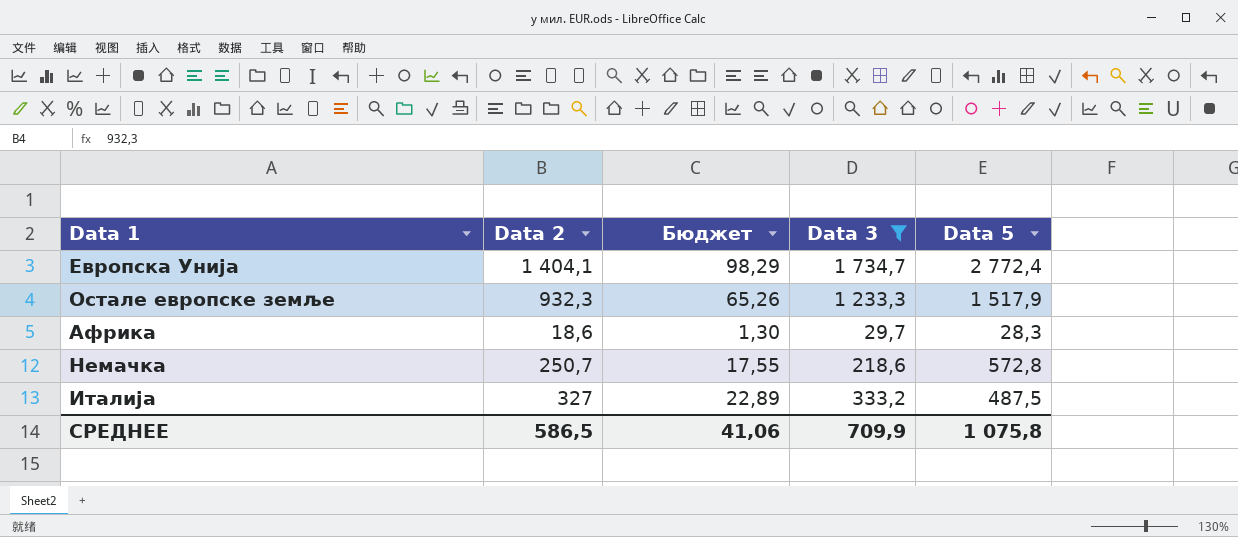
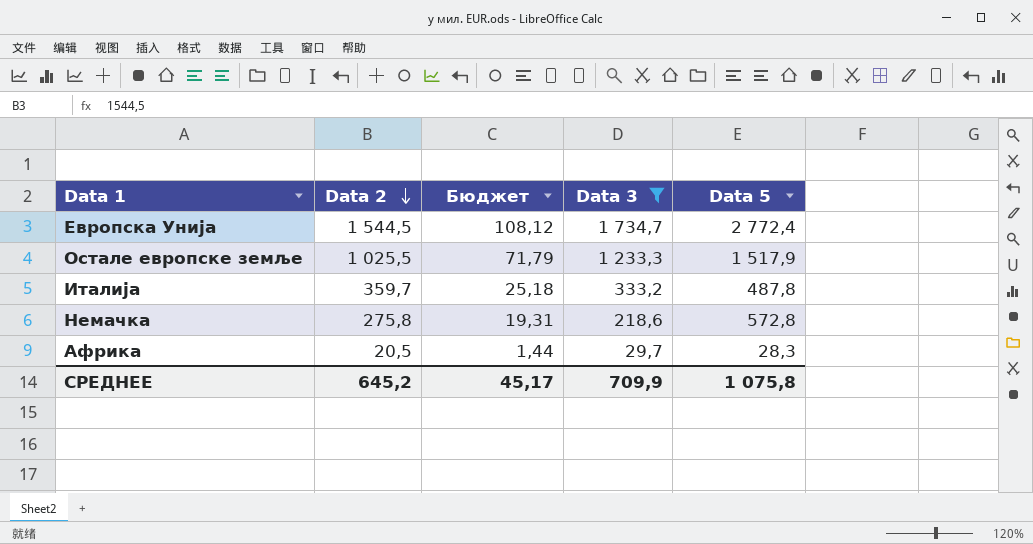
row order: none -> Data 2 descending
Европска Унија | Data 2: 1 404,1 -> 1 544,5
Европска Унија | Бюджет: 98,29 -> 108,12
Остале европске земље | Data 2: 932,3 -> 1 025,5
Остале европске земље | Бюджет: 65,26 -> 71,79
Италија | Data 2: 327 -> 359,7
Италија | Бюджет: 22,89 -> 25,18
Италија | Data 5: 487,5 -> 487,8
Немачка | Data 2: 250,7 -> 275,8
Немачка | Бюджет: 17,55 -> 19,31
Африка | Data 2: 18,6 -> 20,5
Африка | Бюджет: 1,30 -> 1,44
СРЕДНЕЕ | Data 2: 586,5 -> 645,2
СРЕДНЕЕ | Бюджет: 41,06 -> 45,17

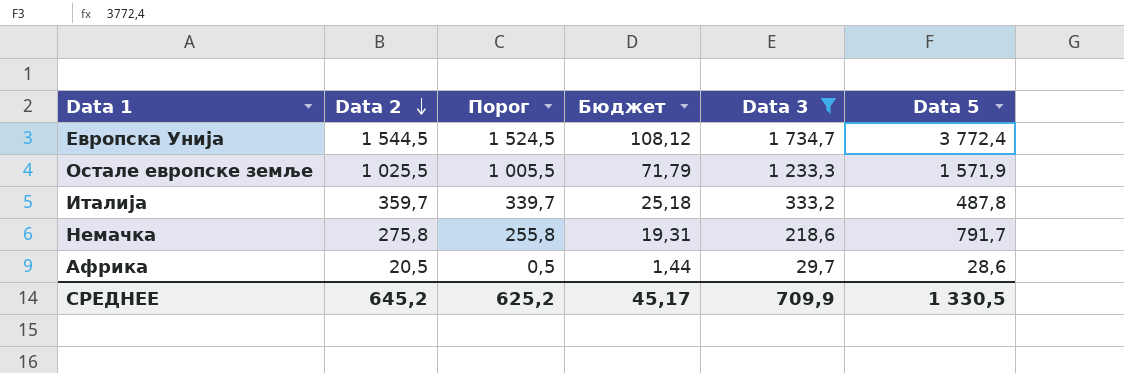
column Порог | formula: none -> [Data 2] - 20
Европска Унија | Data 5: 2 772,4 -> 3 772,4
Остале европске земље | Data 5: 1 517,9 -> 1 571,9
Немачка | Data 5: 572,8 -> 791,7
Африка | Data 5: 28,3 -> 28,6
СРЕДНЕЕ | Data 5: 1 075,8 -> 1 330,5

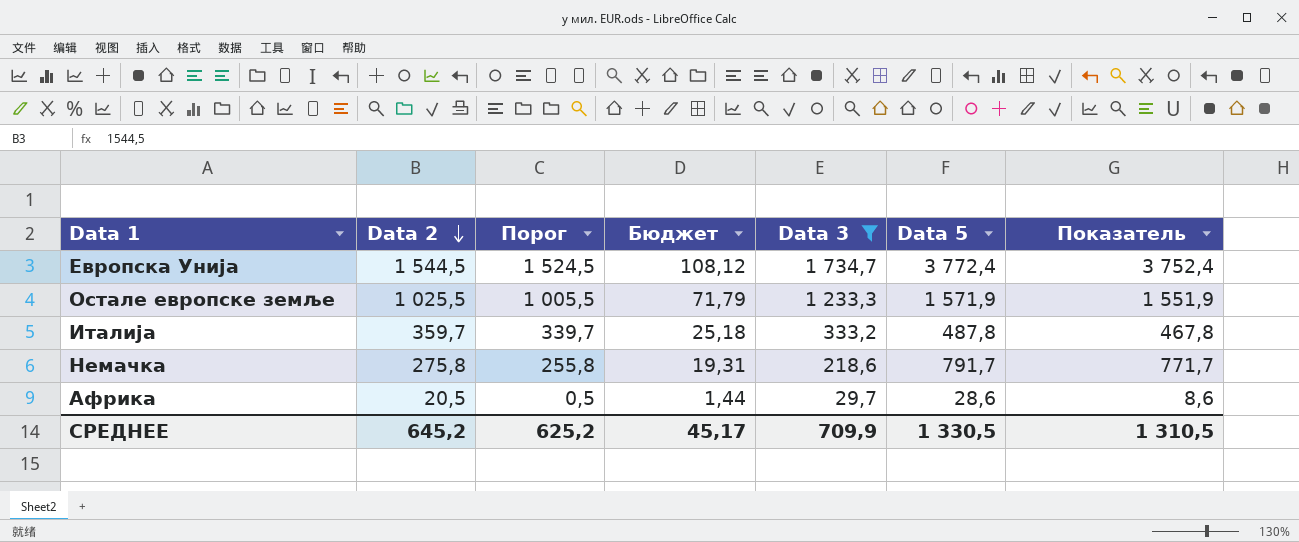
column Показатель | formula: none -> [Data 5] - 20

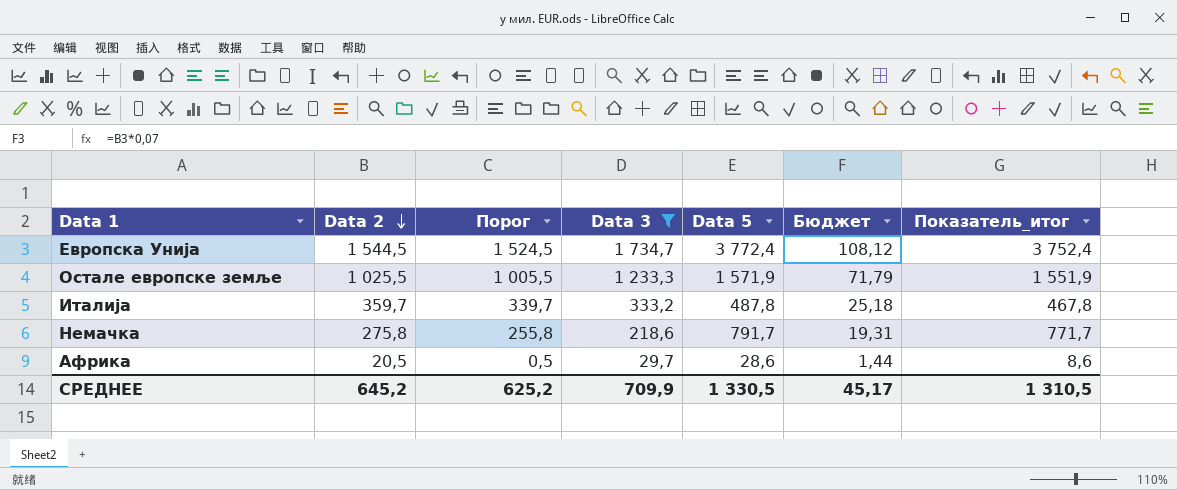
column Бюджет | position: 4 -> 6
column name: Показатель -> Показатель_итог

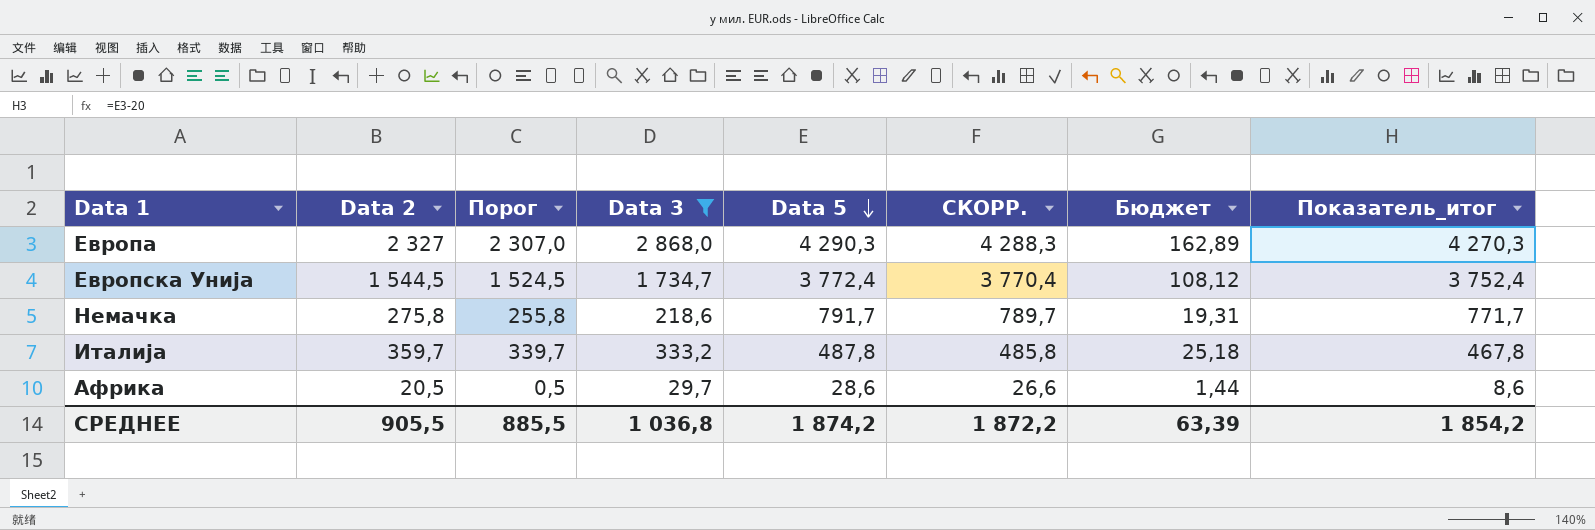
row order: Data 2 descending -> Data 5 descending
column СКОРР. | formula: none -> [Data 5] - 2
row Остале европске земље: 1 025,5 | 1 005,5 | 1 233,3 | 1 571,9 | 71,79 | 1 551,9 -> none
row Европа: none -> 2 327 | 2 307,0 | 2 868,0 | 4 290,3 | 4 288,3 | 162,89 | 4 270,3
СРЕДНЕЕ | Data 2: 645,2 -> 905,5
СРЕДНЕЕ | Порог: 625,2 -> 885,5
СРЕДНЕЕ | Data 3: 709,9 -> 1 036,8
СРЕДНЕЕ | Data 5: 1 330,5 -> 1 874,2
СРЕДНЕЕ | Бюджет: 45,17 -> 63,39
СРЕДНЕЕ | Показатель_итог: 1 310,5 -> 1 854,2

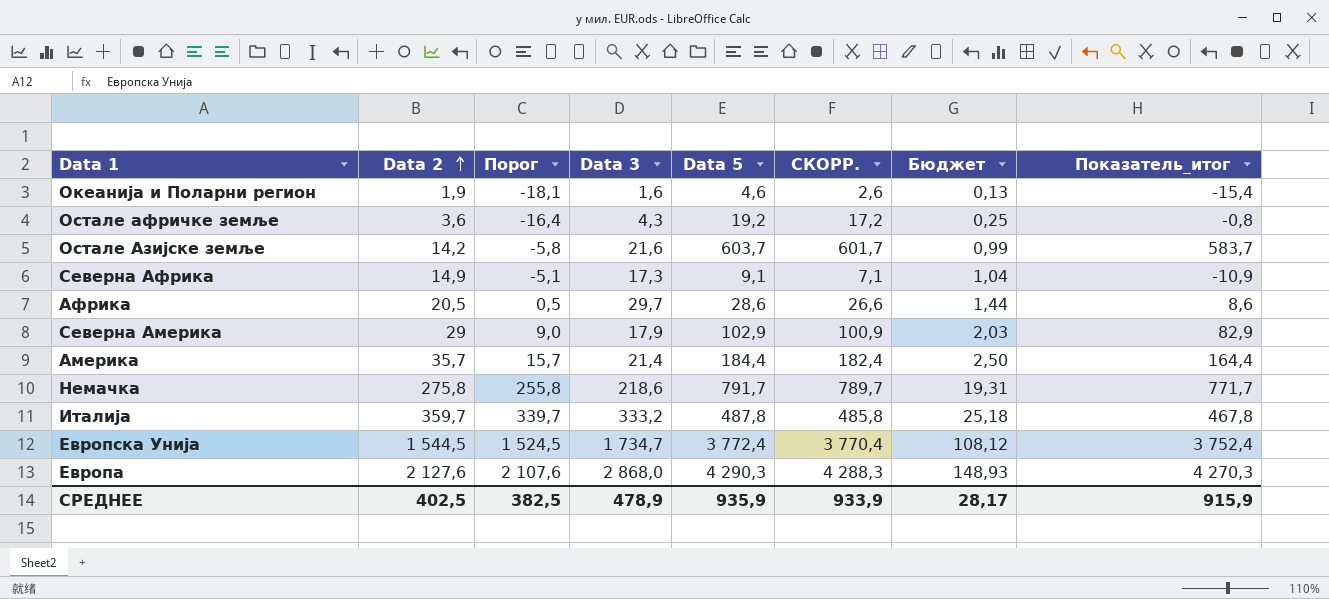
filter: Data 3 >= 29,7 -> none
row order: Data 5 descending -> Data 2 ascending
Европа | Data 2: 2 327 -> 2 127,6
Европа | Порог: 2 307,0 -> 2 107,6
Европа | Бюджет: 162,89 -> 148,93
СРЕДНЕЕ | Data 2: 905,5 -> 402,5
СРЕДНЕЕ | Порог: 885,5 -> 382,5
СРЕДНЕЕ | Data 3: 1 036,8 -> 478,9
СРЕДНЕЕ | Data 5: 1 874,2 -> 935,9
СРЕДНЕЕ | СКОРР.: 1 872,2 -> 933,9
СРЕДНЕЕ | Бюджет: 63,39 -> 28,17
СРЕДНЕЕ | Показатель_итог: 1 854,2 -> 915,9

